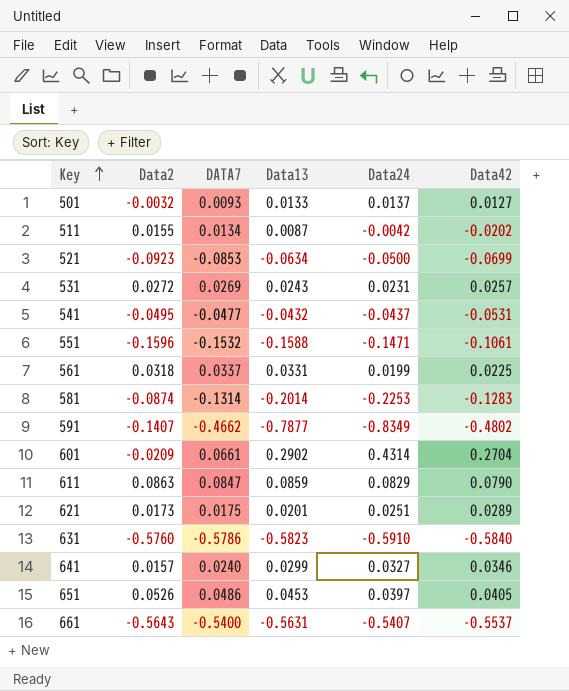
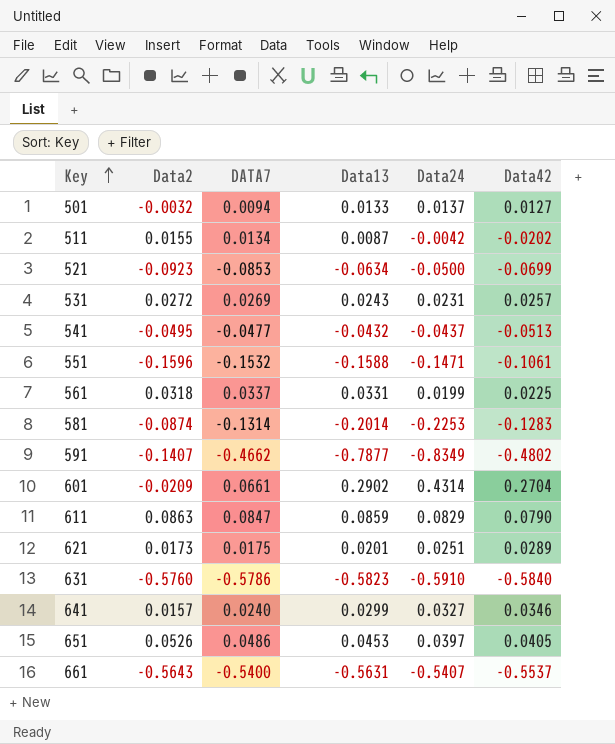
501 | DATA7: 0.0093 -> 0.0094
541 | Data42: -0.0531 -> -0.0513

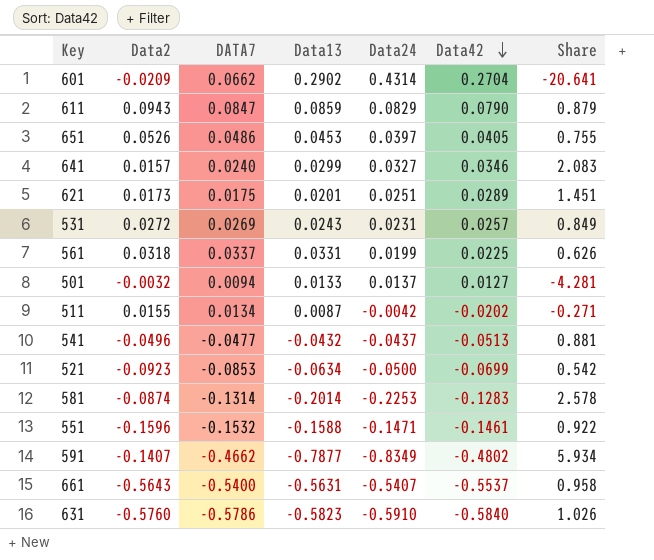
row order: Key ascending -> Data42 descending
column Share | formula: none -> [Data24] / [Data2]
601 | DATA7: 0.0661 -> 0.0662
611 | Data2: 0.0863 -> 0.0943
541 | Data2: -0.0495 -> -0.0496
551 | Data42: -0.1061 -> -0.1461

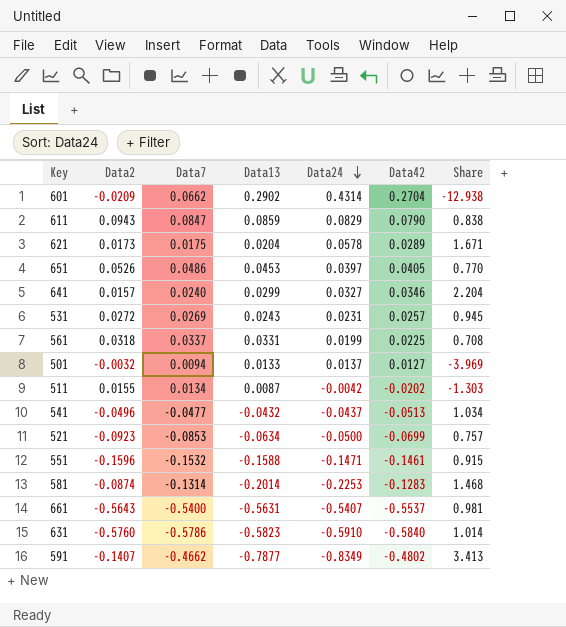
row order: Data42 descending -> Data24 descending
column name: DATA7 -> Data7
column Share | formula: [Data24] / [Data2] -> [Data42] / [Data2]
621 | Data13: 0.0201 -> 0.0204
621 | Data24: 0.0251 -> 0.0578

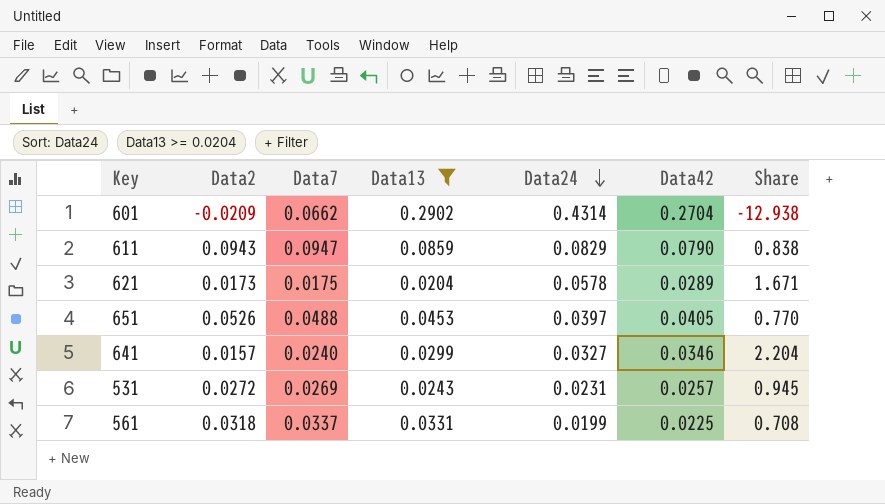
filter: none -> Data13 >= 0.0204
611 | Data7: 0.0847 -> 0.0947
651 | Data7: 0.0486 -> 0.0488

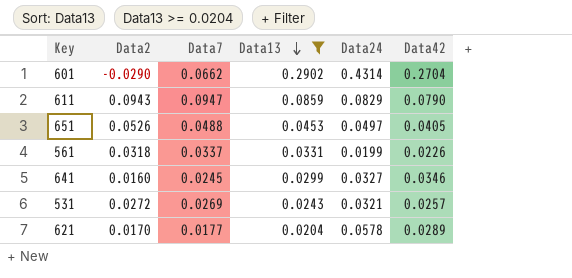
row order: Data24 descending -> Data13 descending
column Share | formula: [Data42] / [Data2] -> none
601 | Data2: -0.0209 -> -0.0290
651 | Data24: 0.0397 -> 0.0497
561 | Data42: 0.0225 -> 0.0226
641 | Data2: 0.0157 -> 0.0160
641 | Data7: 0.0240 -> 0.0245
531 | Data24: 0.0231 -> 0.0321
621 | Data2: 0.0173 -> 0.0170
621 | Data7: 0.0175 -> 0.0177

